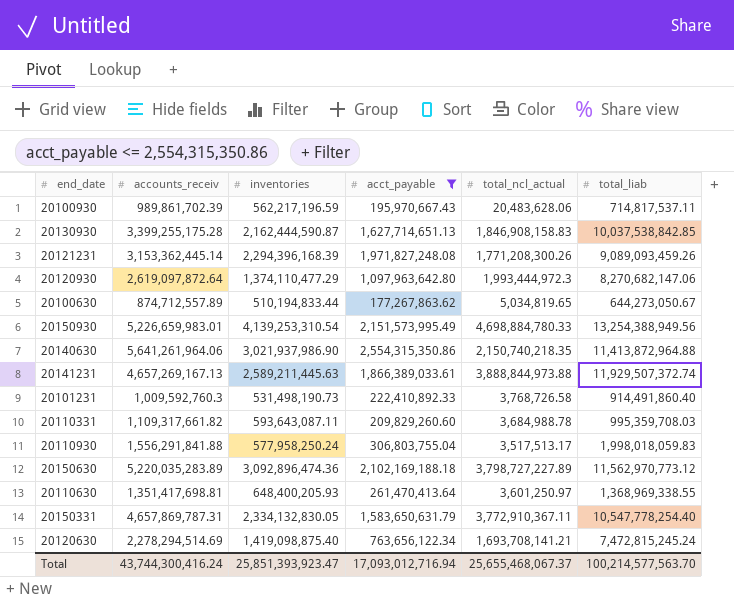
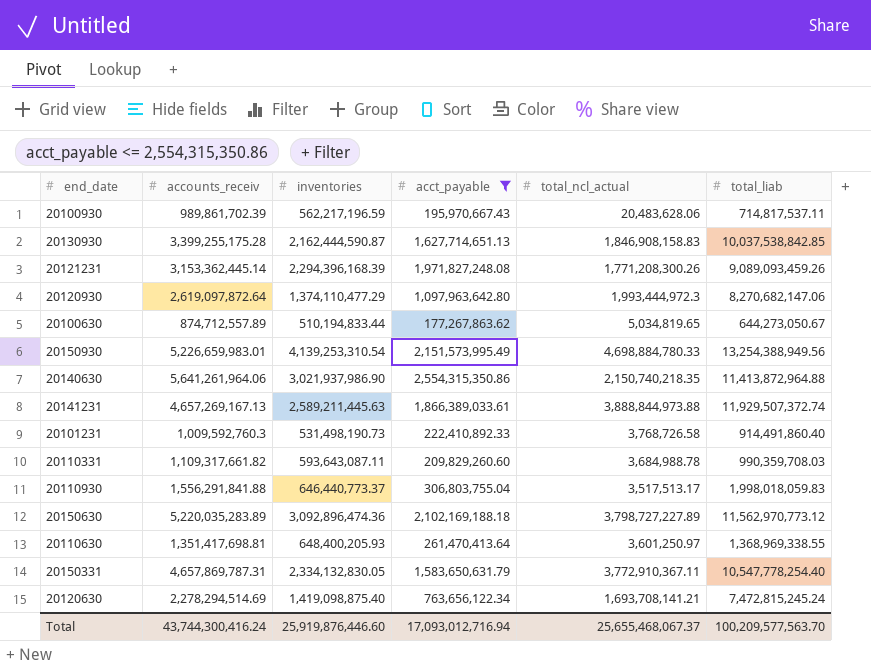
20110331 | total_liab: 995,359,708.03 -> 990,359,708.03
20110930 | inventories: 577,958,250.24 -> 646,440,773.37
Total | inventories: 25,851,393,923.47 -> 25,919,876,446.60
Total | total_liab: 100,214,577,563.70 -> 100,209,577,563.70

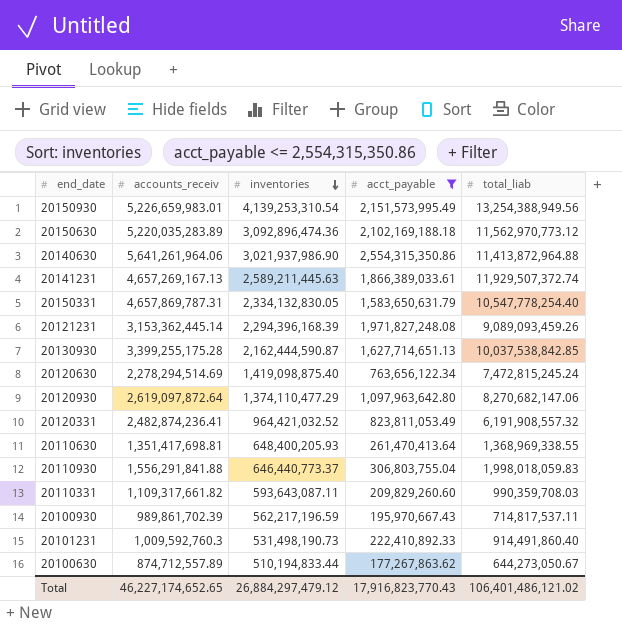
row order: none -> inventories descending
column total_ncl_actual | position: 5 -> none
row 20120331: none -> 2,482,874,236.41 | 964,421,032.52 | 823,811,053.49 | 6,191,908,557.32
Total | accounts_receiv: 43,744,300,416.24 -> 46,227,174,652.65
Total | inventories: 25,919,876,446.60 -> 26,884,297,479.12
Total | acct_payable: 17,093,012,716.94 -> 17,916,823,770.43
Total | total_liab: 100,209,577,563.70 -> 106,401,486,121.02

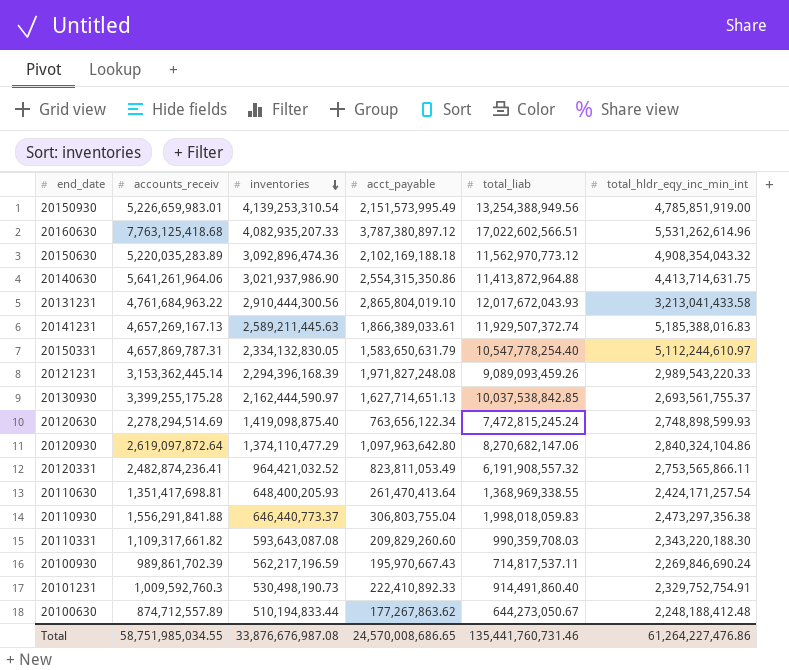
filter: acct_payable <= 2,554,315,350.86 -> none
column total_hldr_eqy_inc_min_int | position: none -> 6
20130930 | inventories: 2,162,444,590.87 -> 2,162,444,590.97
20110331 | inventories: 593,643,087.11 -> 593,643,087.08
20101231 | inventories: 531,498,190.73 -> 530,498,190.73
Total | accounts_receiv: 46,227,174,652.65 -> 58,751,985,034.55
Total | inventories: 26,884,297,479.12 -> 33,876,676,987.08
Total | acct_payable: 17,916,823,770.43 -> 24,570,008,686.65
Total | total_liab: 106,401,486,121.02 -> 135,441,760,731.46

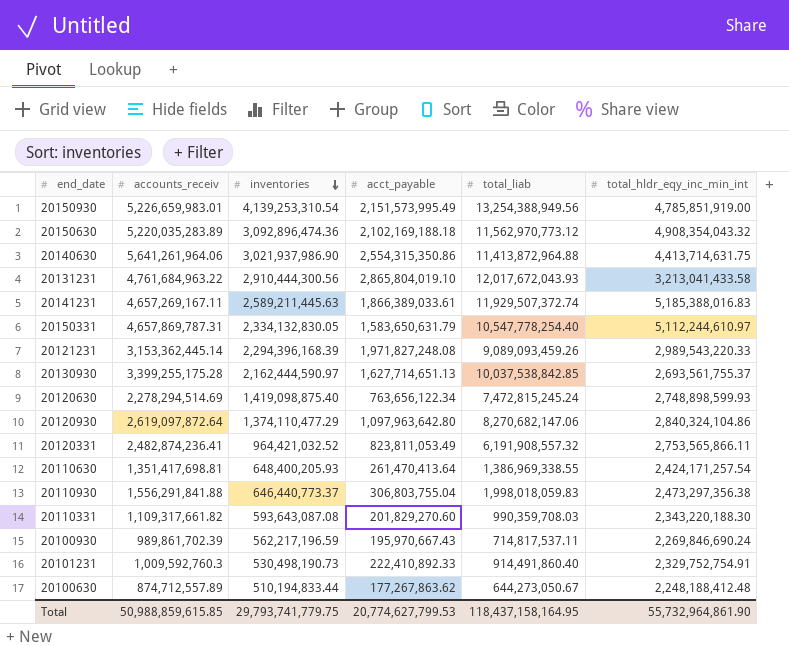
row 20160630: 7,763,125,418.68 | 4,082,935,207.33 | 3,787,380,897.12 | 17,022,602,566.51 | 5,531,262,614.96 -> none
20141231 | accounts_receiv: 4,657,269,167.13 -> 4,657,269,167.11
20110630 | total_liab: 1,368,969,338.55 -> 1,386,969,338.55
20110331 | acct_payable: 209,829,260.60 -> 201,829,270.60
Total | accounts_receiv: 58,751,985,034.55 -> 50,988,859,615.85
Total | inventories: 33,876,676,987.08 -> 29,793,741,779.75
Total | acct_payable: 24,570,008,686.65 -> 20,774,627,799.53
Total | total_liab: 135,441,760,731.46 -> 118,437,158,164.95
Total | total_hldr_eqy_inc_min_int: 61,264,227,476.86 -> 55,732,964,861.90

